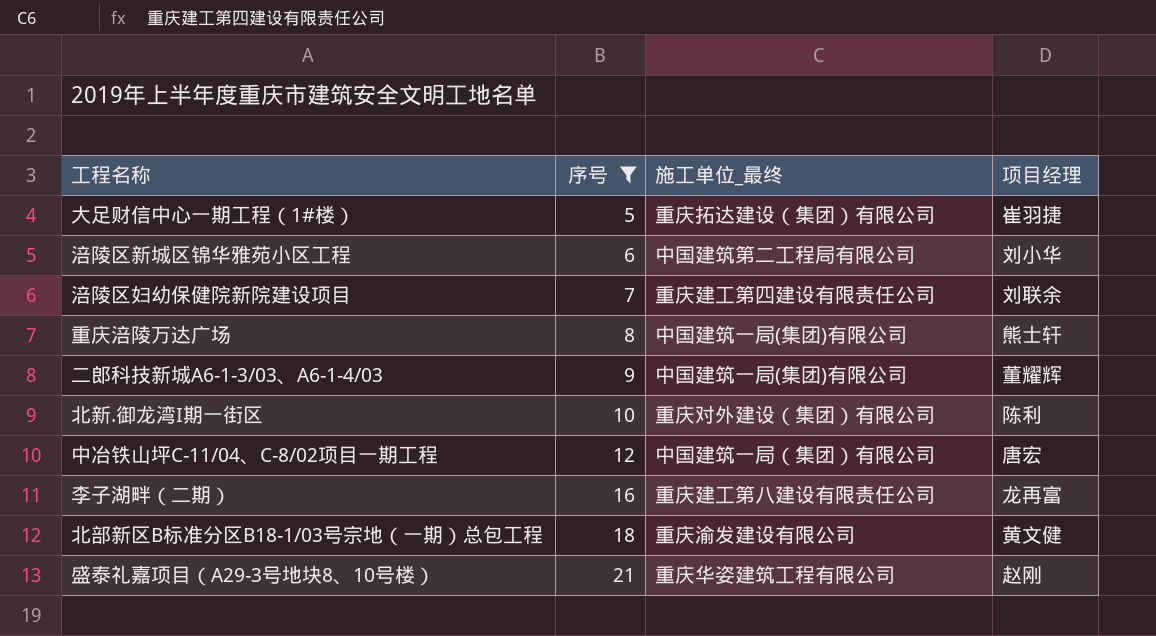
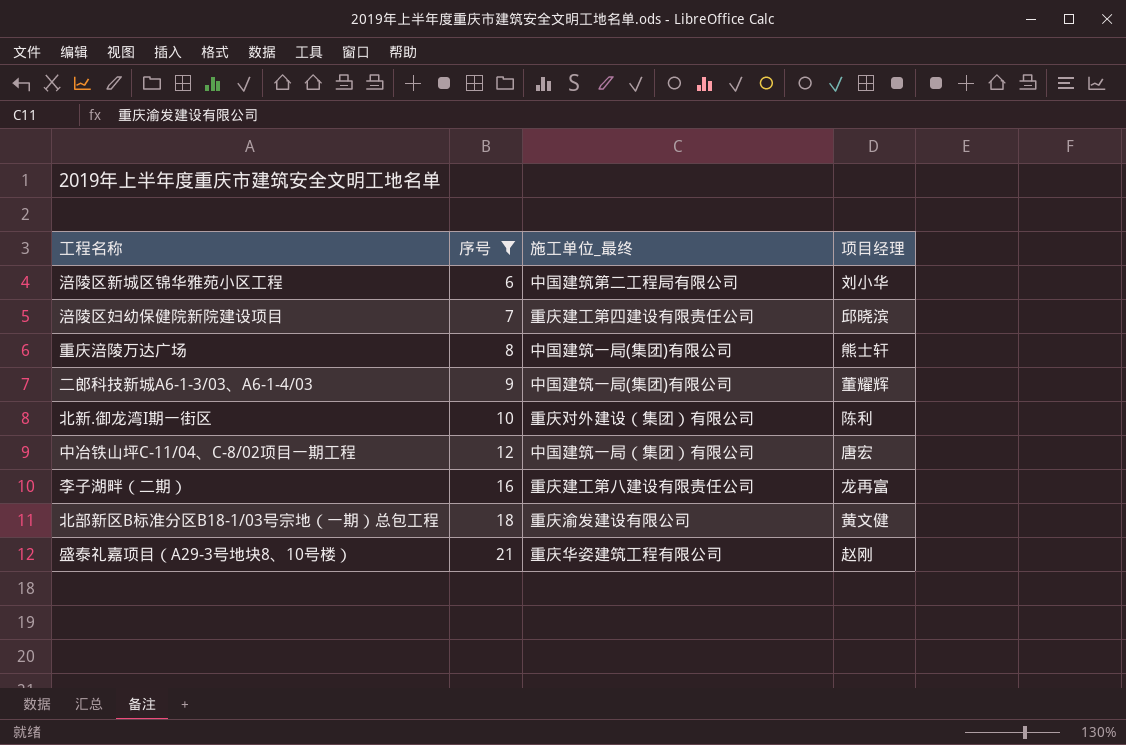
row 大足财信中心一期工程（1#楼）: 5 | 重庆拓达建设（集团）有限公司 | 崔羽捷 -> none
涪陵区妇幼保健院新院建设项目 | 项目经理: 刘联余 -> 邱晓滨

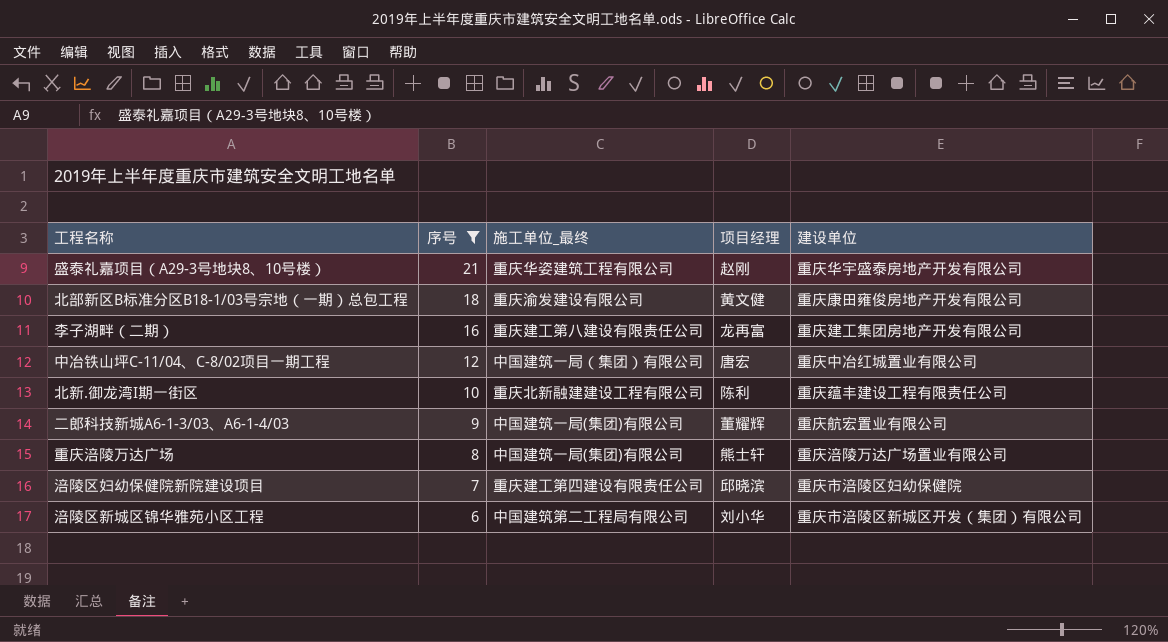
row order: 序号 ascending -> 序号 descending
column 建设单位 | position: none -> 5
北新.御龙湾I期一街区 | 施工单位_最终: 重庆对外建设（集团）有限公司 -> 重庆北新融建建设工程有限公司

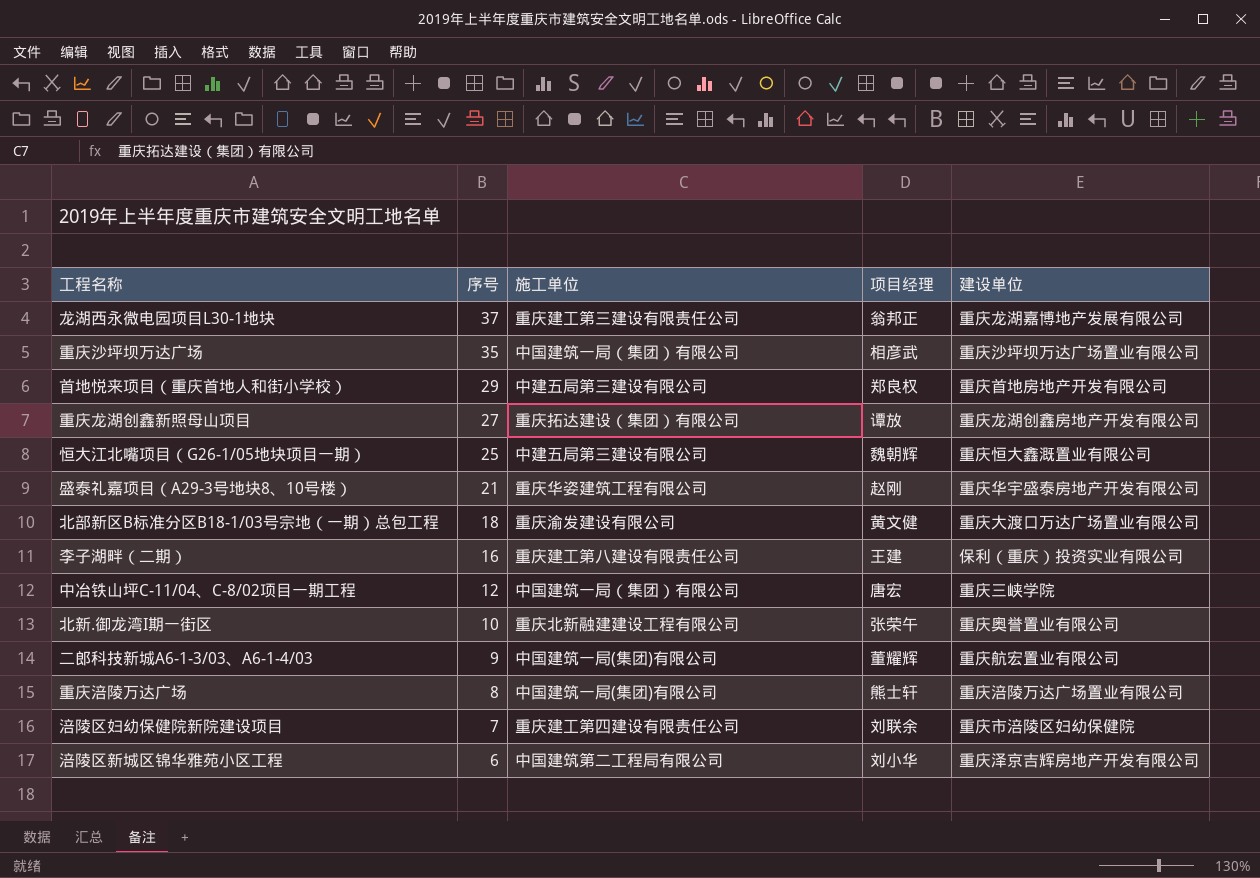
filter: 序号 <= 21 -> none
column name: 施工单位_最终 -> 施工单位
北部新区B标准分区B18-1/03号宗地（一期）总包工程 | 建设单位: 重庆康田雍俊房地产开发有限公司 -> 重庆大渡口万达广场置业有限公司
李子湖畔（二期） | 项目经理: 龙再富 -> 王建
李子湖畔（二期） | 建设单位: 重庆建工集团房地产开发有限公司 -> 保利（重庆）投资实业有限公司
中冶铁山坪C-11/04、C-8/02项目一期工程 | 建设单位: 重庆中冶红城置业有限公司 -> 重庆三峡学院
北新.御龙湾I期一街区 | 项目经理: 陈利 -> 张荣午
北新.御龙湾I期一街区 | 建设单位: 重庆蕴丰建设工程有限责任公司 -> 重庆奥誉置业有限公司
涪陵区妇幼保健院新院建设项目 | 项目经理: 邱晓滨 -> 刘联余
涪陵区新城区锦华雅苑小区工程 | 建设单位: 重庆市涪陵区新城区开发（集团）有限公司 -> 重庆泽京吉辉房地产开发有限公司

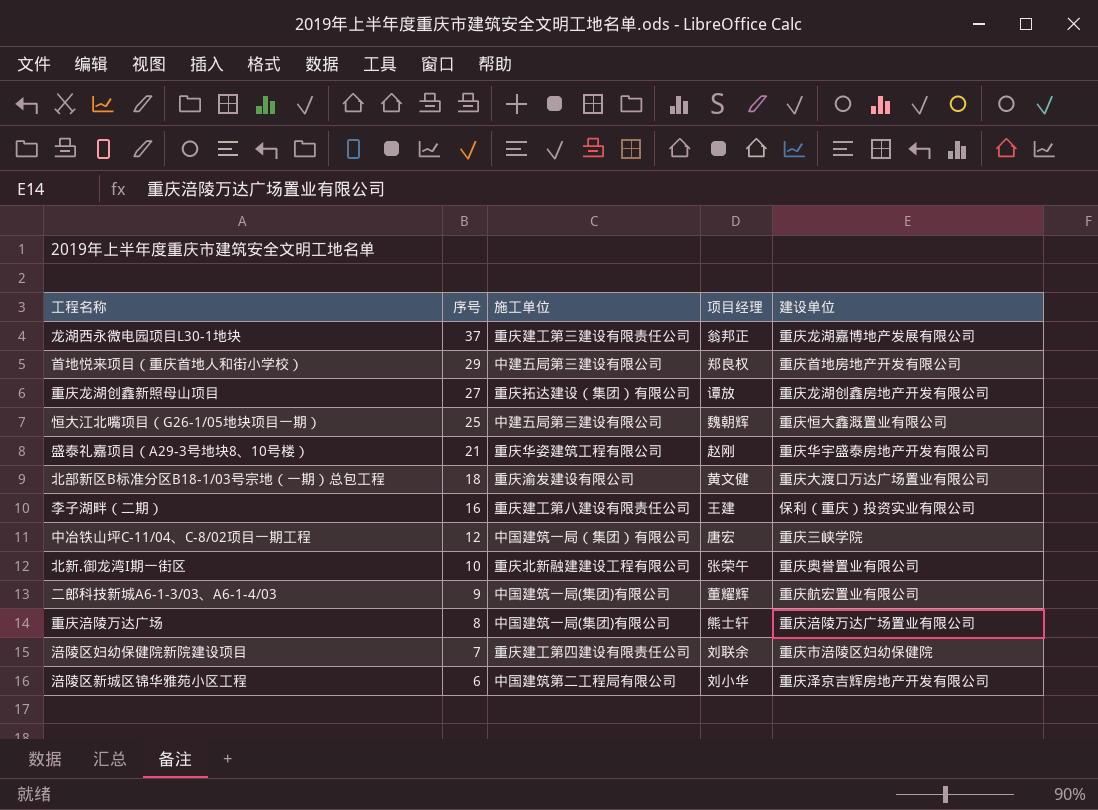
row 重庆沙坪坝万达广场: 35 | 中国建筑一局（集团）有限公司 | 相彦武 | 重庆沙坪坝万达广场置业有限公司 -> none

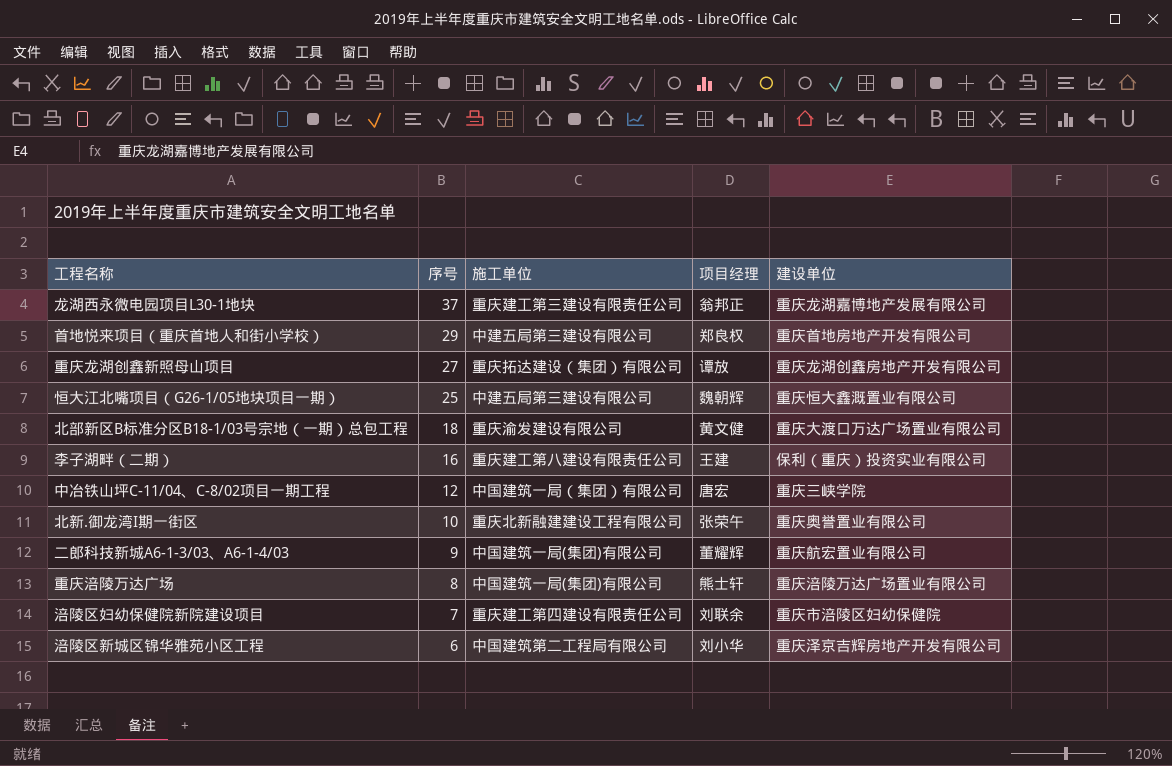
row 盛泰礼嘉项目（A29-3号地块8、10号楼）: 21 | 重庆华姿建筑工程有限公司 | 赵刚 | 重庆华宇盛泰房地产开发有限公司 -> none

